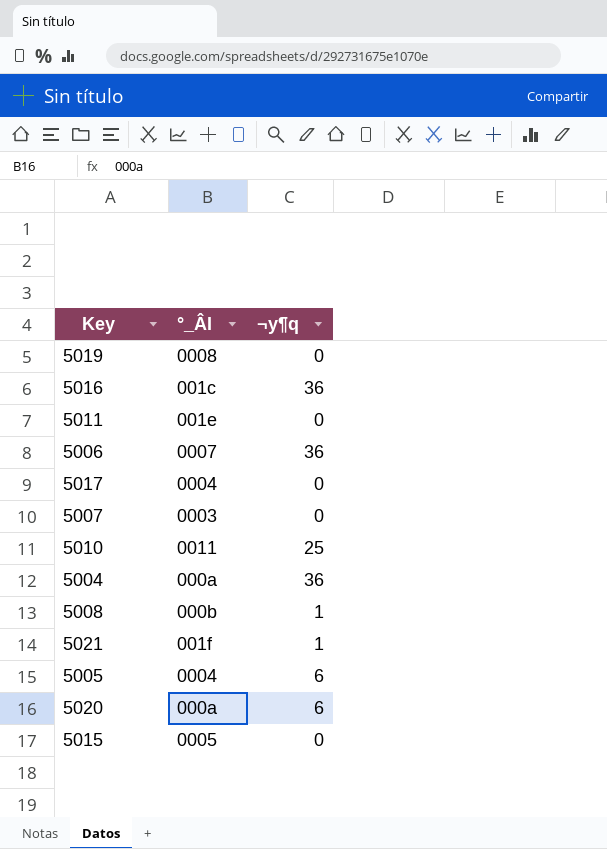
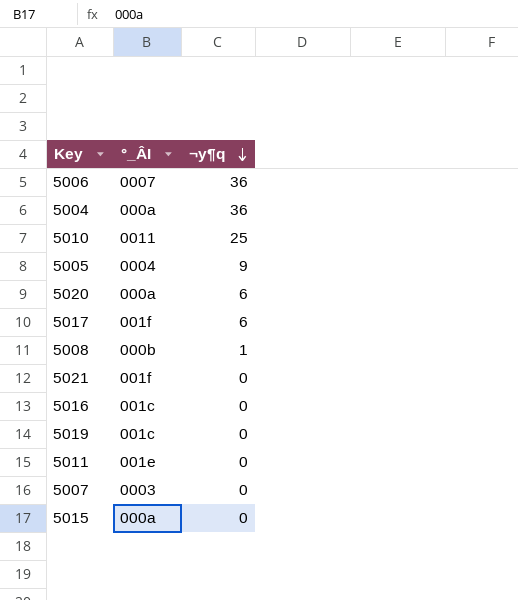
row order: none -> ¬y¶q descending
5005 | ¬y¶q: 6 -> 9
5017 | °_ÂI: 0004 -> 001f
5017 | ¬y¶q: 0 -> 6
5021 | ¬y¶q: 1 -> 0
5016 | ¬y¶q: 36 -> 0
5019 | °_ÂI: 0008 -> 001c
5015 | °_ÂI: 0005 -> 000a

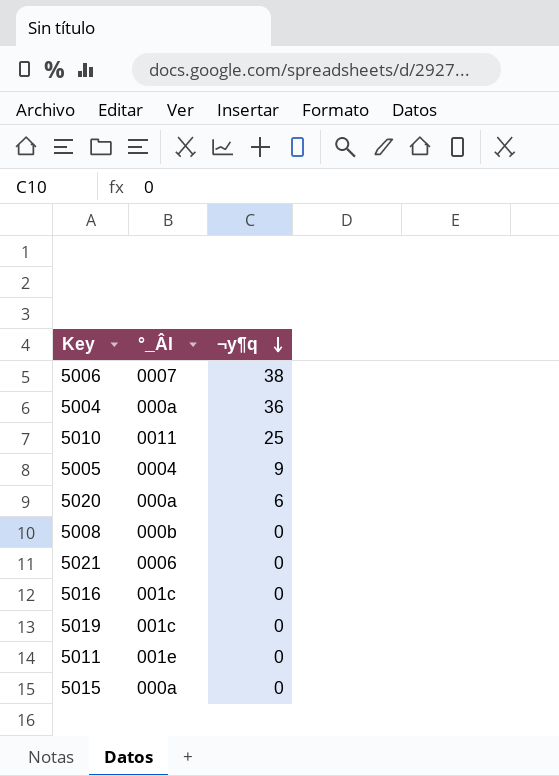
row 5017: 001f | 6 -> none
row 5007: 0003 | 0 -> none
5006 | ¬y¶q: 36 -> 38
5008 | ¬y¶q: 1 -> 0
5021 | °_ÂI: 001f -> 0006

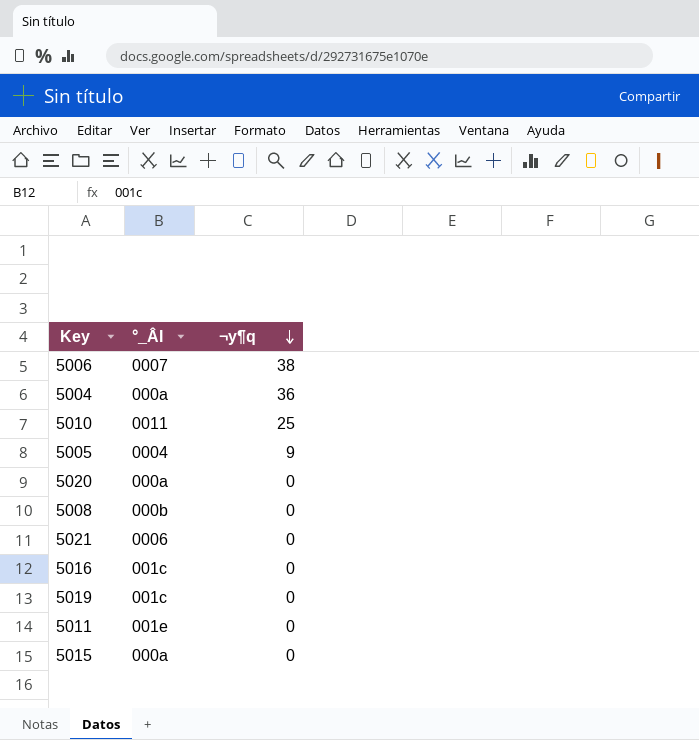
5020 | ¬y¶q: 6 -> 0

